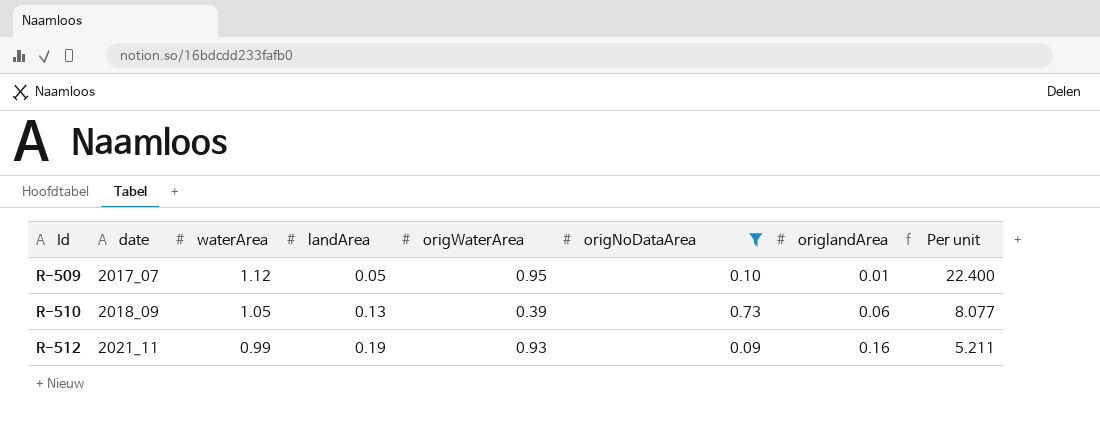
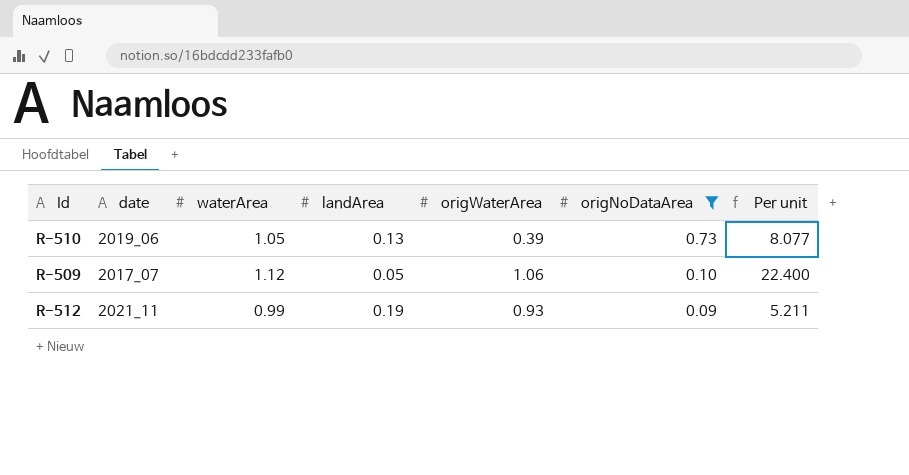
row order: Id ascending -> origNoDataArea descending
column origlandArea | position: 7 -> none
R-510 | date: 2018_09 -> 2019_06
R-509 | origWaterArea: 0.95 -> 1.06

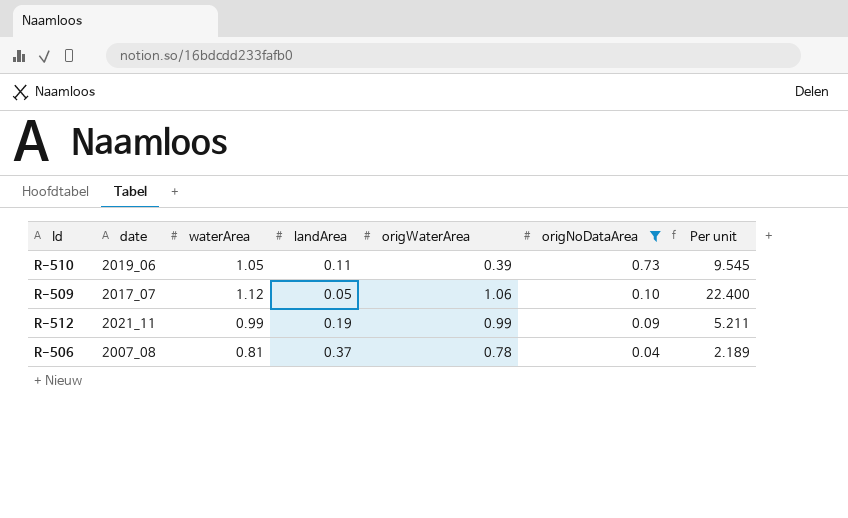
R-510 | landArea: 0.13 -> 0.11
R-510 | Per unit: 8.077 -> 9.545
R-512 | origWaterArea: 0.93 -> 0.99
row R-506: none -> 2007_08 | 0.81 | 0.37 | 0.78 | 0.04 | 2.189

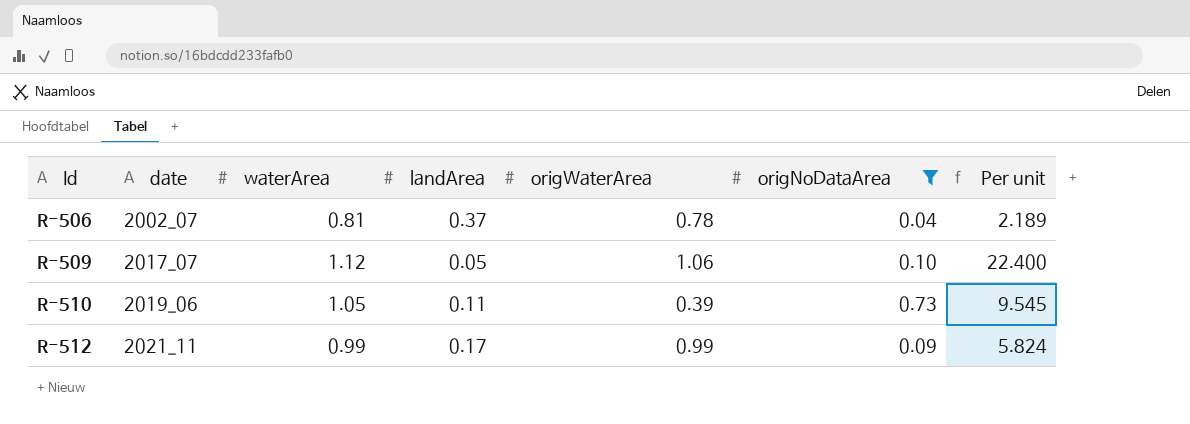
row order: origNoDataArea descending -> Id ascending
R-506 | date: 2007_08 -> 2002_07
R-512 | landArea: 0.19 -> 0.17
R-512 | Per unit: 5.211 -> 5.824

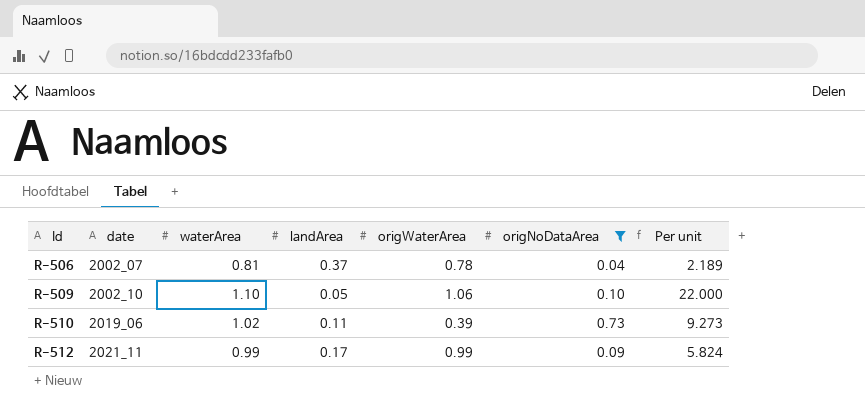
R-509 | date: 2017_07 -> 2002_10
R-509 | waterArea: 1.12 -> 1.10
R-509 | Per unit: 22.400 -> 22.000
R-510 | waterArea: 1.05 -> 1.02
R-510 | Per unit: 9.545 -> 9.273

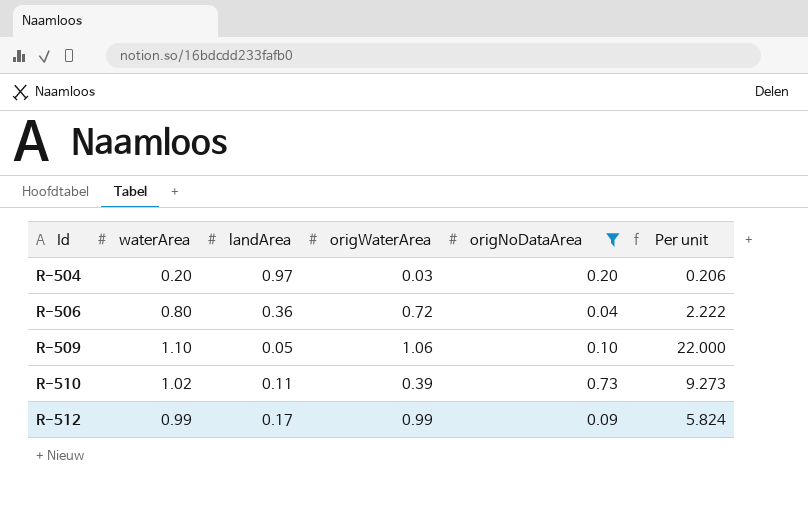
column date | position: 2 -> none
row R-504: none -> 0.20 | 0.97 | 0.03 | 0.20 | 0.206
R-506 | waterArea: 0.81 -> 0.80
R-506 | landArea: 0.37 -> 0.36
R-506 | origWaterArea: 0.78 -> 0.72
R-506 | Per unit: 2.189 -> 2.222

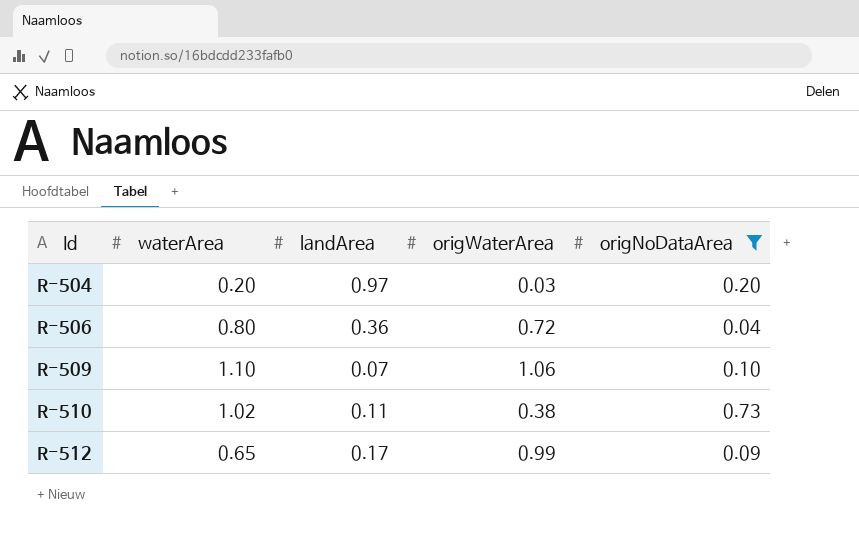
column Per unit | formula: [waterArea] / [landArea] -> none
R-509 | landArea: 0.05 -> 0.07
R-510 | origWaterArea: 0.39 -> 0.38
R-512 | waterArea: 0.99 -> 0.65

